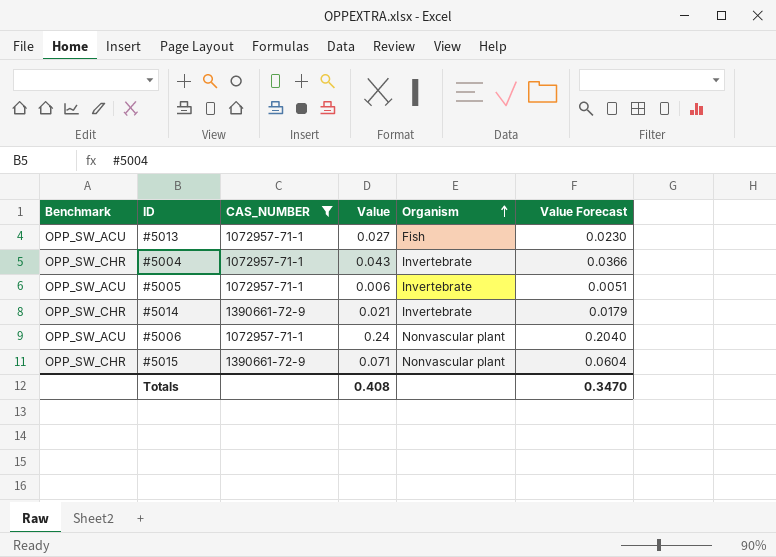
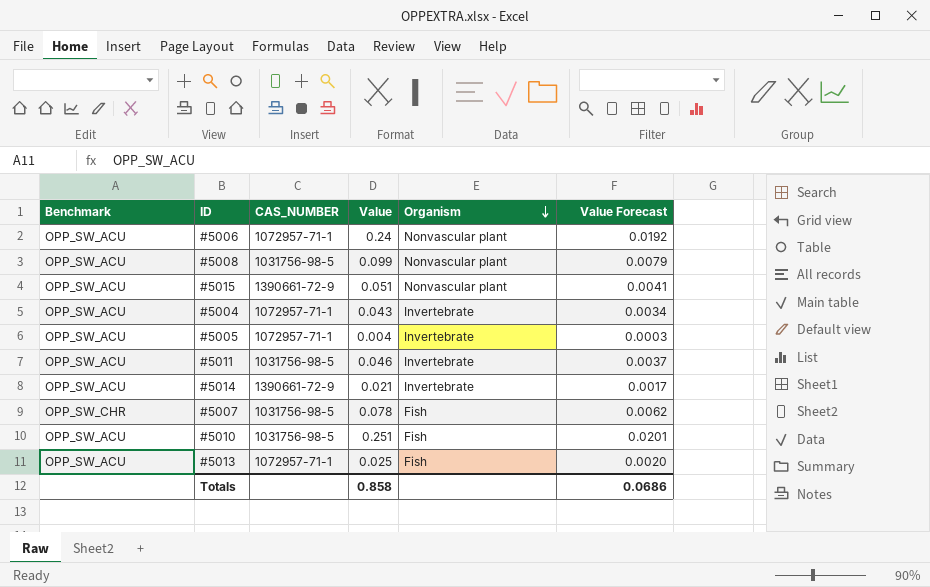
filter: CAS_NUMBER != 1031756-98-5 -> none
row order: Organism ascending -> Organism descending
column Value Forecast | formula: [Value] * 0.85 -> [Value] * 0.08
#5015 | Benchmark: OPP_SW_CHR -> OPP_SW_ACU
#5015 | Value: 0.071 -> 0.051
#5004 | Benchmark: OPP_SW_CHR -> OPP_SW_ACU
#5005 | Value: 0.006 -> 0.004
#5014 | Benchmark: OPP_SW_CHR -> OPP_SW_ACU
#5013 | Value: 0.027 -> 0.025
Totals | Value: 0.408 -> 0.858
Totals | Value Forecast: 0.3470 -> 0.0686

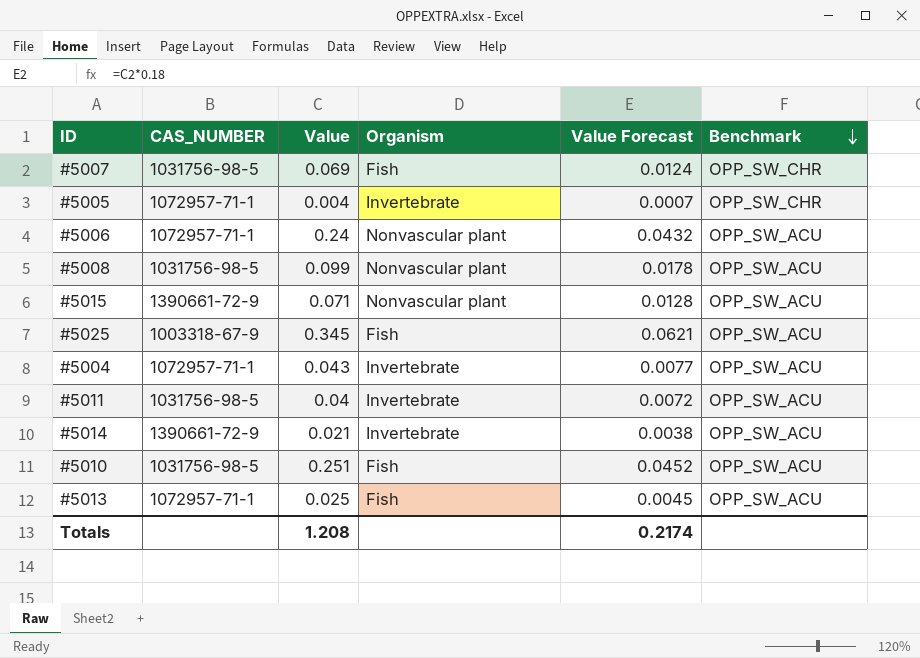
row order: Organism descending -> Benchmark descending
column Value Forecast | formula: [Value] * 0.08 -> [Value] * 0.18
column Benchmark | position: 1 -> 6
#5007 | Value: 0.078 -> 0.069
#5005 | Benchmark: OPP_SW_ACU -> OPP_SW_CHR
#5015 | Value: 0.051 -> 0.071
row #5025: none -> 1003318-67-9 | 0.345 | Fish | 0.0621 | OPP_SW_ACU
#5011 | Value: 0.046 -> 0.04
Totals | Value: 0.858 -> 1.208
Totals | Value Forecast: 0.0686 -> 0.2174

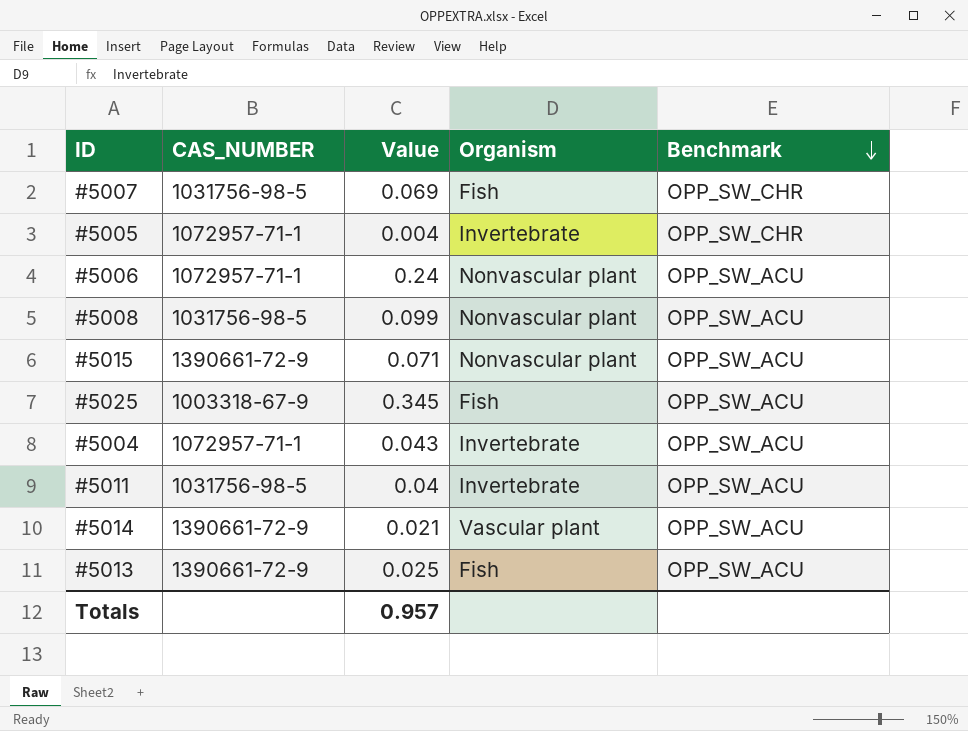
column Value Forecast | formula: [Value] * 0.18 -> none
row #5010: 1031756-98-5 | 0.251 | Fish | 0.0452 | OPP_SW_ACU -> none
#5014 | Organism: Invertebrate -> Vascular plant
#5013 | CAS_NUMBER: 1072957-71-1 -> 1390661-72-9
Totals | Value: 1.208 -> 0.957

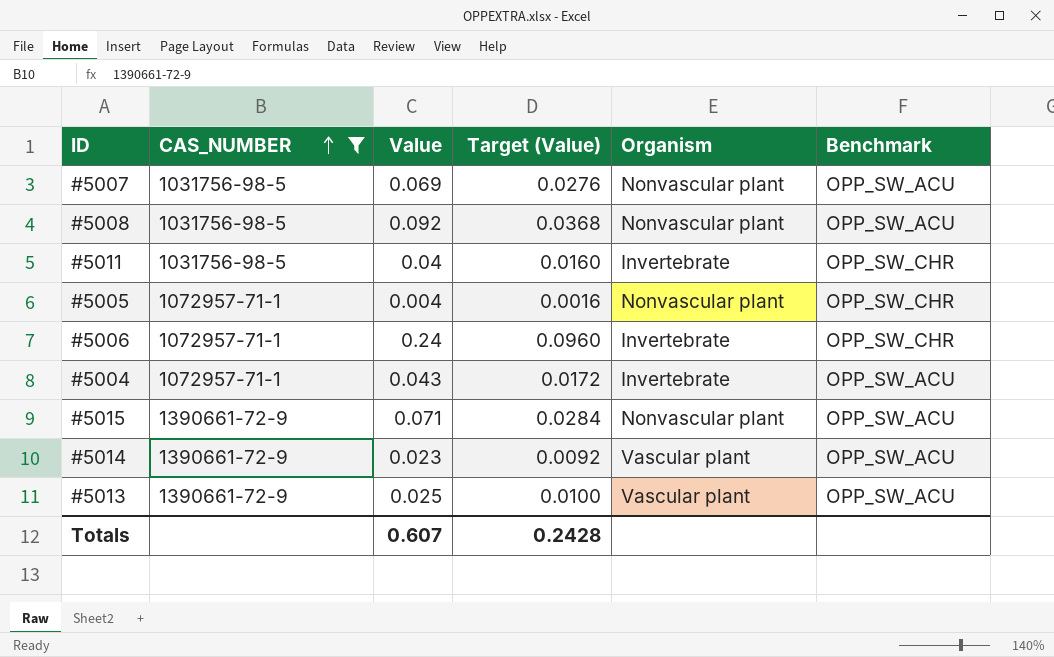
filter: none -> CAS_NUMBER != 1003318-67-9
row order: Benchmark descending -> CAS_NUMBER ascending
column Target (Value) | formula: none -> [Value] * 0.4
#5007 | Organism: Fish -> Nonvascular plant
#5007 | Benchmark: OPP_SW_CHR -> OPP_SW_ACU
#5008 | Value: 0.099 -> 0.092
#5011 | Benchmark: OPP_SW_ACU -> OPP_SW_CHR
#5005 | Organism: Invertebrate -> Nonvascular plant
#5006 | Organism: Nonvascular plant -> Invertebrate
#5006 | Benchmark: OPP_SW_ACU -> OPP_SW_CHR
#5014 | Value: 0.021 -> 0.023
#5013 | Organism: Fish -> Vascular plant
Totals | Value: 0.957 -> 0.607

